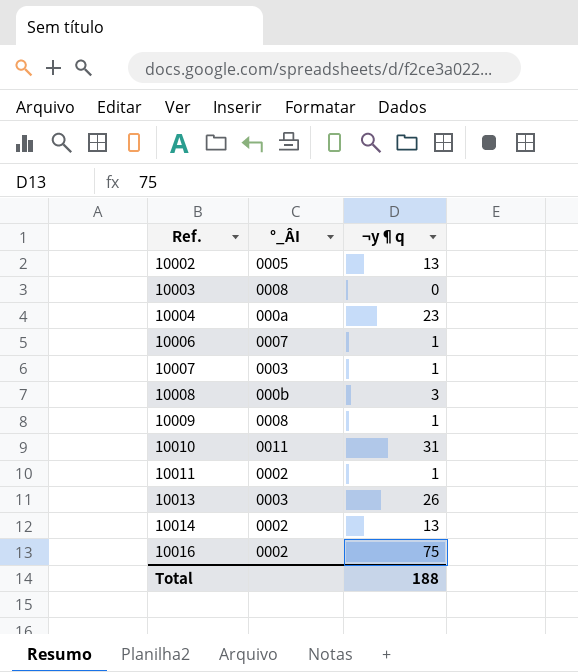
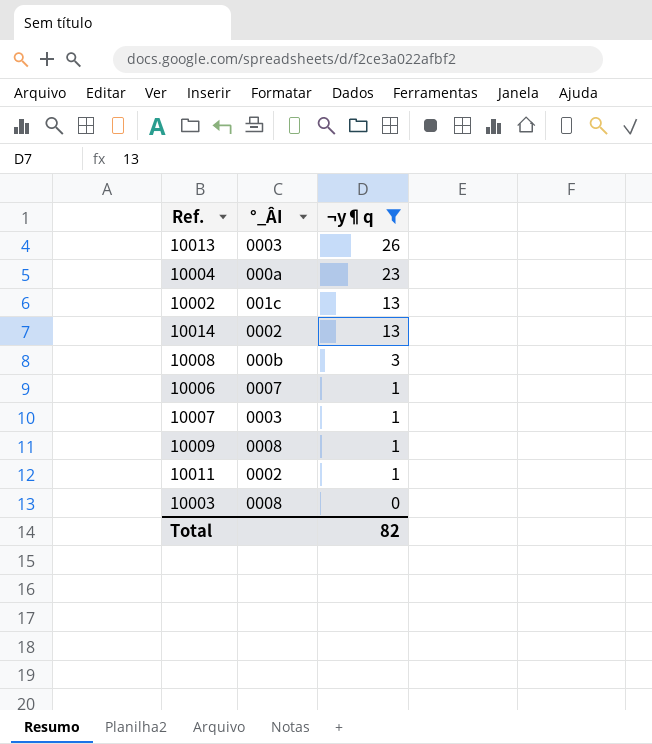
filter: none -> ¬y¶q <= 26
row order: Ref. ascending -> ¬y¶q descending
10002 | °_ÂI: 0005 -> 001c
Total | ¬y¶q: 188 -> 82

